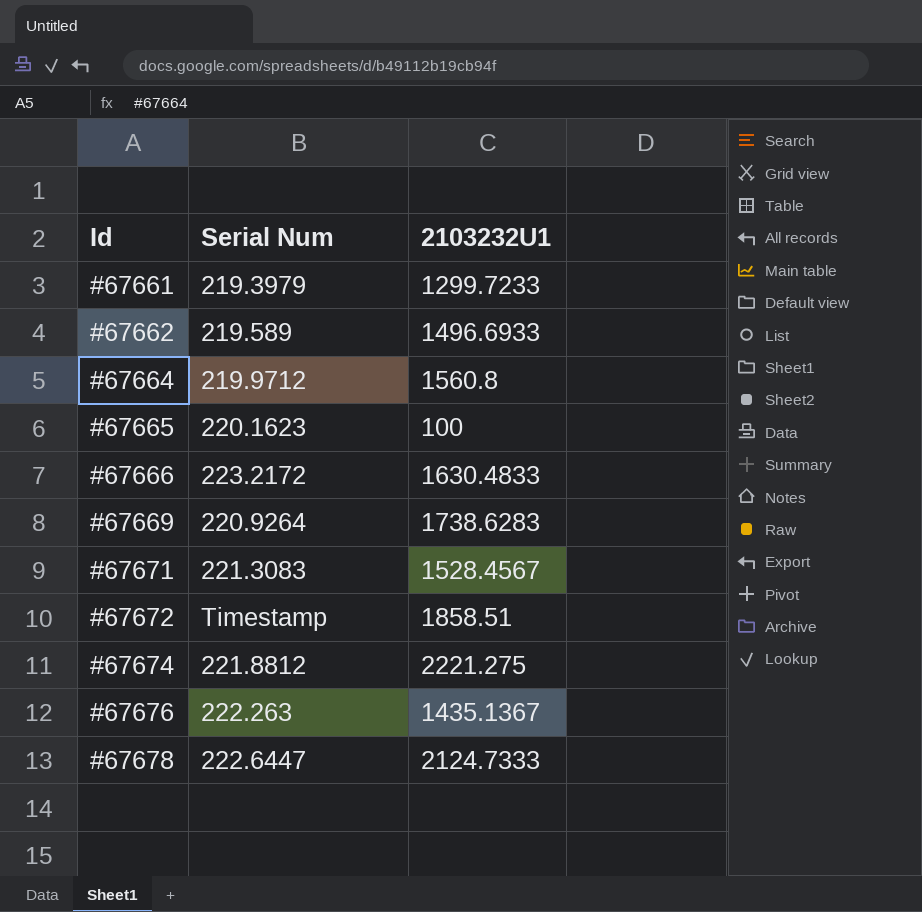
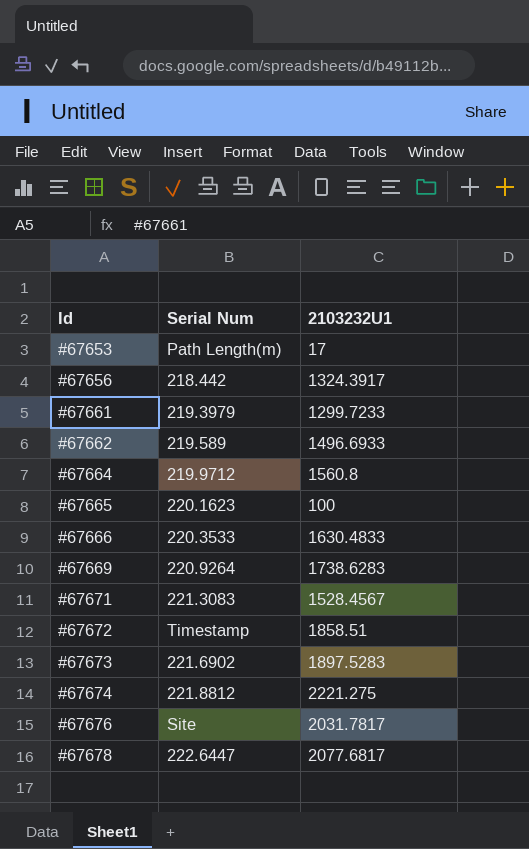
row #67653: none -> Path Length(m) | 17
row #67656: none -> 218.442 | 1324.3917
#67666 | Serial Num: 223.2172 -> 220.3533
row #67673: none -> 221.6902 | 1897.5283
#67676 | Serial Num: 222.263 -> Site
#67676 | 2103232U1: 1435.1367 -> 2031.7817
#67678 | 2103232U1: 2124.7333 -> 2077.6817

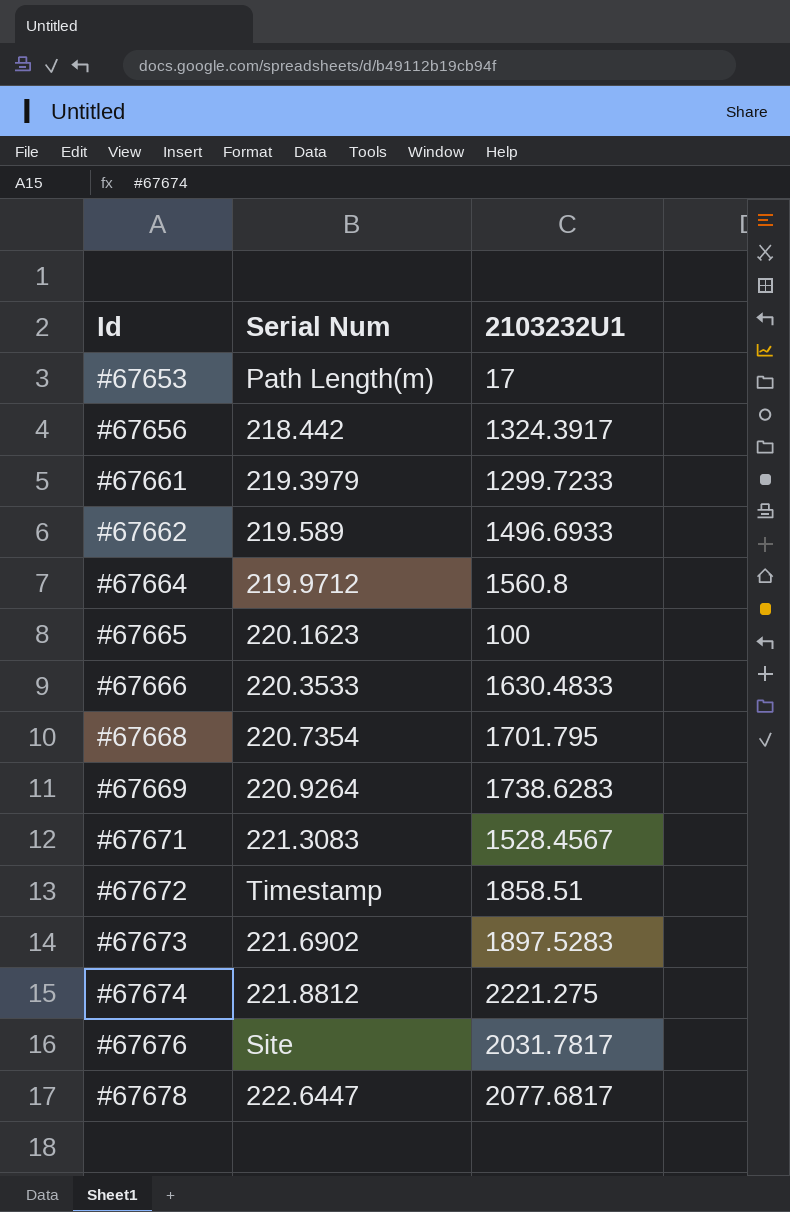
row #67668: none -> 220.7354 | 1701.795

